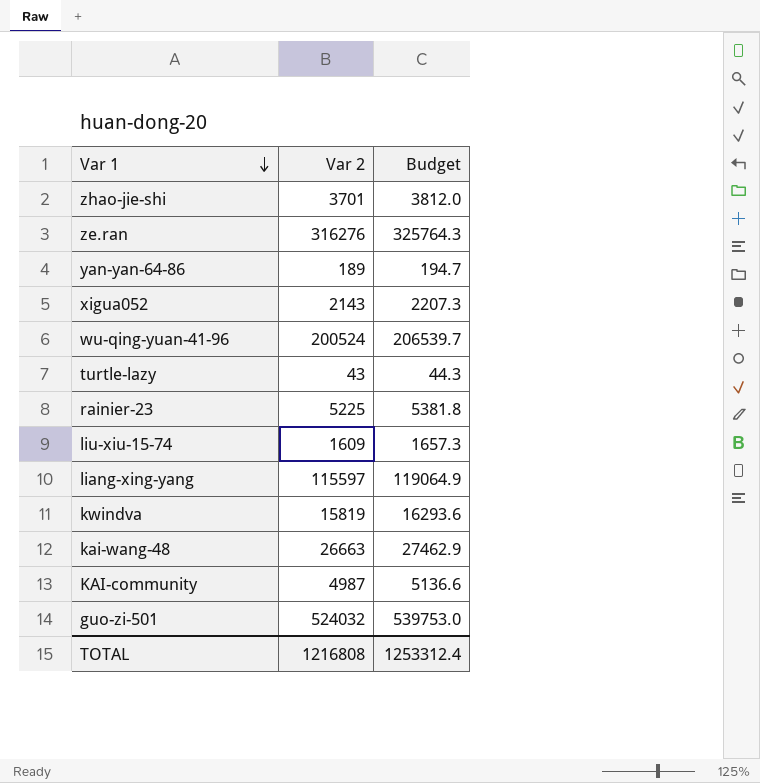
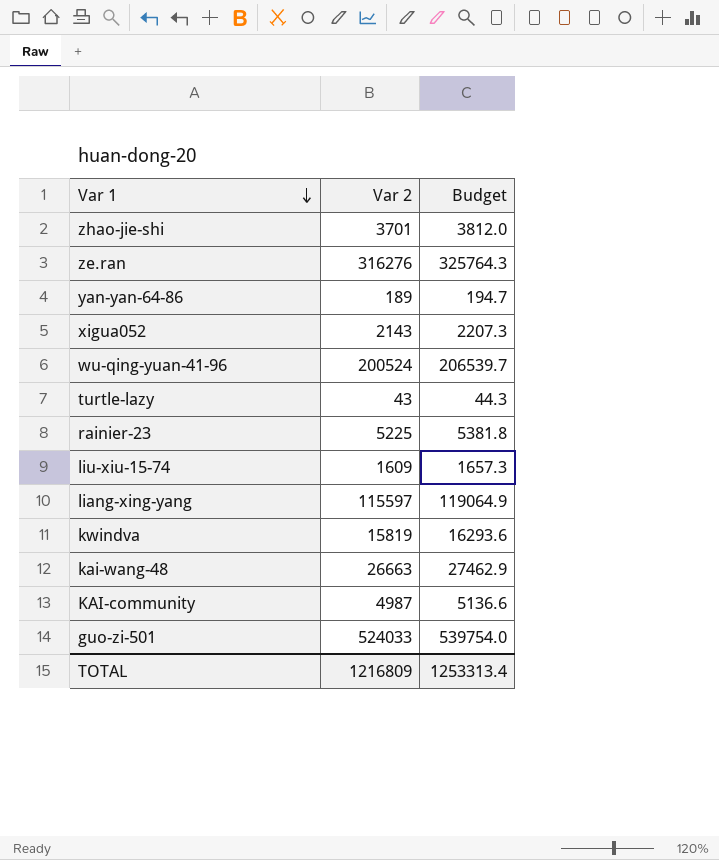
guo-zi-501 | Var 2: 524032 -> 524033
guo-zi-501 | Budget: 539753.0 -> 539754.0
TOTAL | Var 2: 1216808 -> 1216809
TOTAL | Budget: 1253312.4 -> 1253313.4

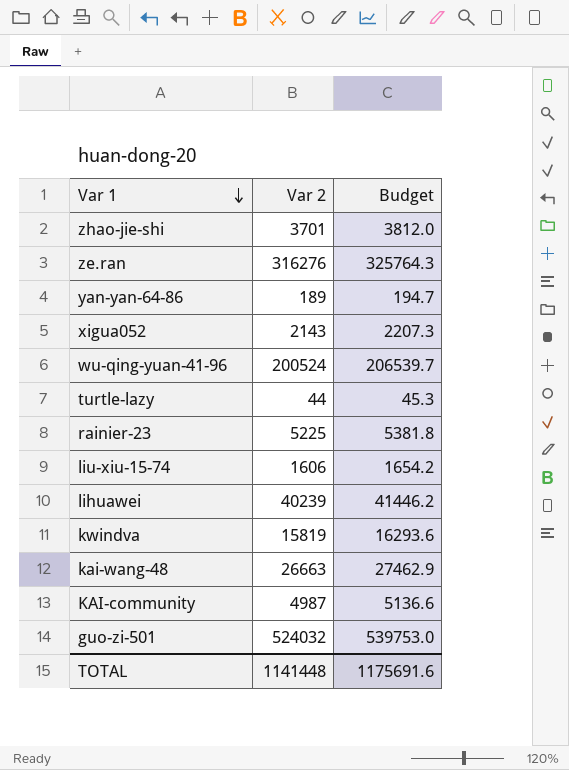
row liang-xing-yang: 115597 | 119064.9 -> none
turtle-lazy | Var 2: 43 -> 44
turtle-lazy | Budget: 44.3 -> 45.3
liu-xiu-15-74 | Var 2: 1609 -> 1606
liu-xiu-15-74 | Budget: 1657.3 -> 1654.2
row lihuawei: none -> 40239 | 41446.2
guo-zi-501 | Var 2: 524033 -> 524032
guo-zi-501 | Budget: 539754.0 -> 539753.0
TOTAL | Var 2: 1216809 -> 1141448
TOTAL | Budget: 1253313.4 -> 1175691.6

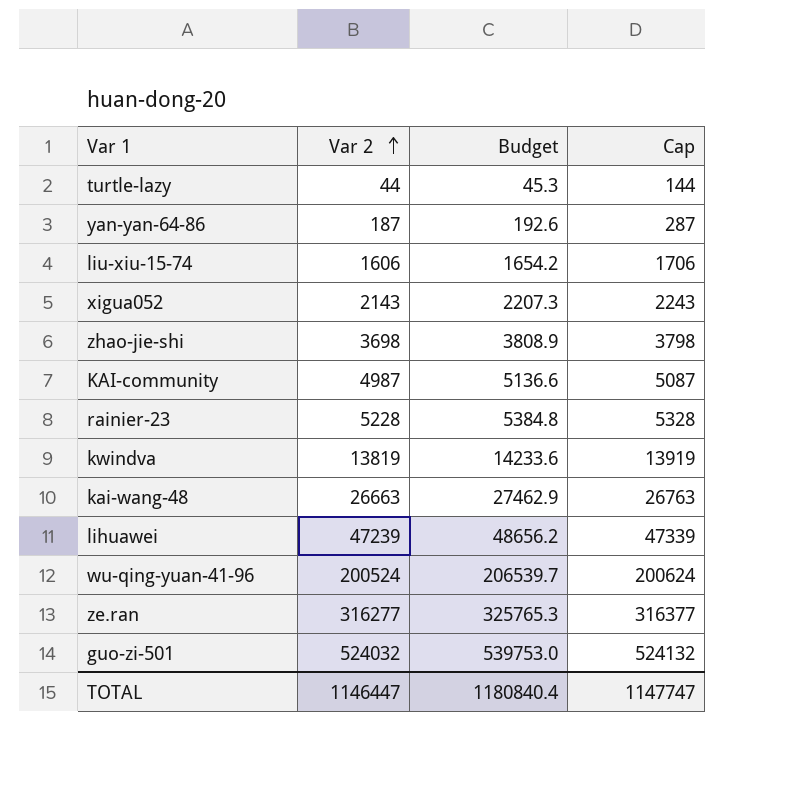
row order: Var 1 descending -> Var 2 ascending
column Cap | formula: none -> [Var 2] + 100
yan-yan-64-86 | Var 2: 189 -> 187
yan-yan-64-86 | Budget: 194.7 -> 192.6
zhao-jie-shi | Var 2: 3701 -> 3698
zhao-jie-shi | Budget: 3812.0 -> 3808.9
rainier-23 | Var 2: 5225 -> 5228
rainier-23 | Budget: 5381.8 -> 5384.8
kwindva | Var 2: 15819 -> 13819
kwindva | Budget: 16293.6 -> 14233.6
lihuawei | Var 2: 40239 -> 47239
lihuawei | Budget: 41446.2 -> 48656.2
ze.ran | Var 2: 316276 -> 316277
ze.ran | Budget: 325764.3 -> 325765.3
TOTAL | Var 2: 1141448 -> 1146447
TOTAL | Budget: 1175691.6 -> 1180840.4

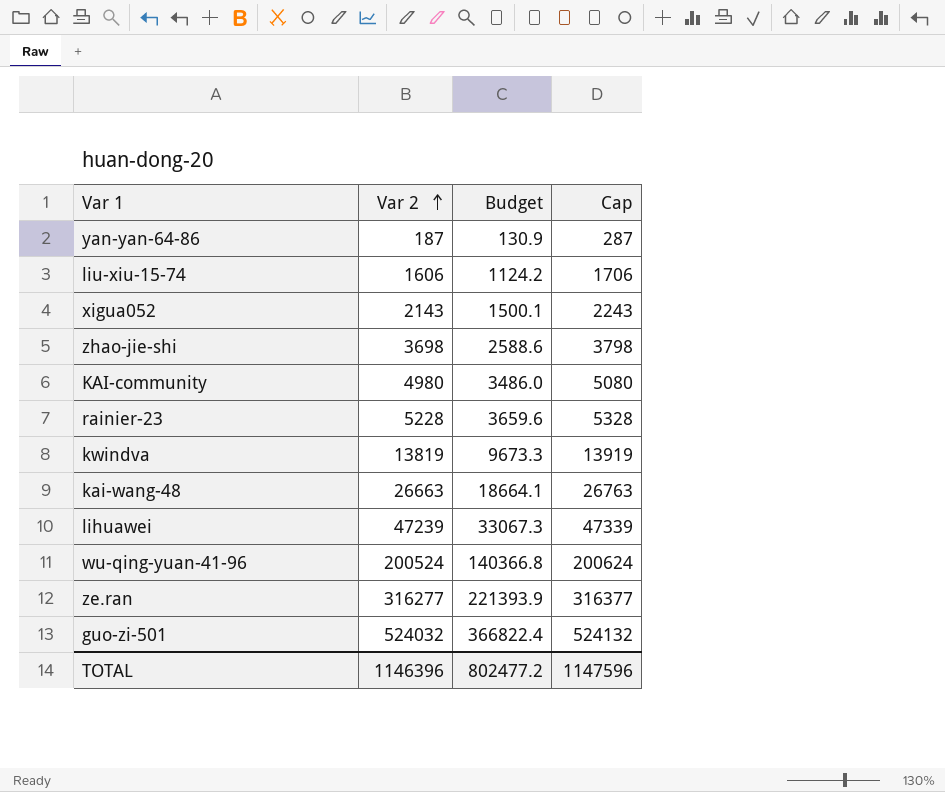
column Budget | formula: [Var 2] * 1.03 -> [Var 2] * 0.7
row turtle-lazy: 44 | 45.3 | 144 -> none
KAI-community | Var 2: 4987 -> 4980
KAI-community | Cap: 5087 -> 5080
TOTAL | Var 2: 1146447 -> 1146396
TOTAL | Budget: 1180840.4 -> 802477.2
TOTAL | Cap: 1147747 -> 1147596

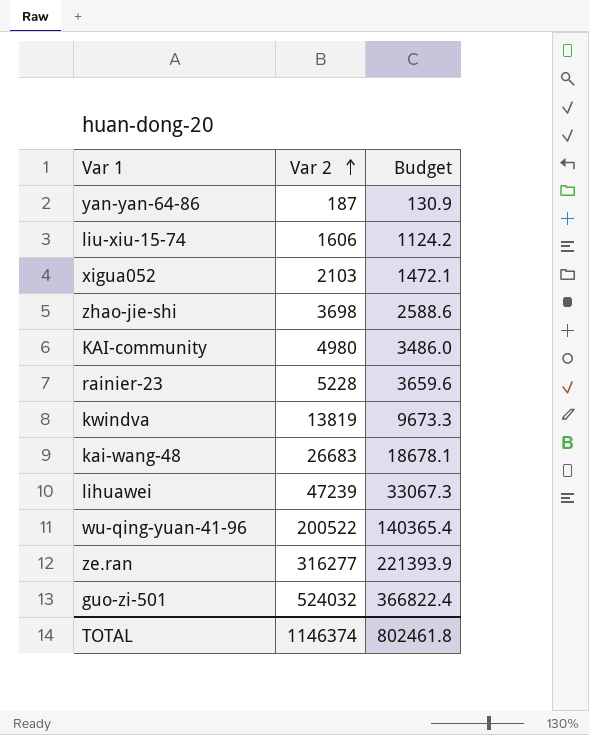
column Cap | formula: [Var 2] + 100 -> none
xigua052 | Var 2: 2143 -> 2103
xigua052 | Budget: 1500.1 -> 1472.1
kai-wang-48 | Var 2: 26663 -> 26683
kai-wang-48 | Budget: 18664.1 -> 18678.1
wu-qing-yuan-41-96 | Var 2: 200524 -> 200522
wu-qing-yuan-41-96 | Budget: 140366.8 -> 140365.4
TOTAL | Var 2: 1146396 -> 1146374
TOTAL | Budget: 802477.2 -> 802461.8

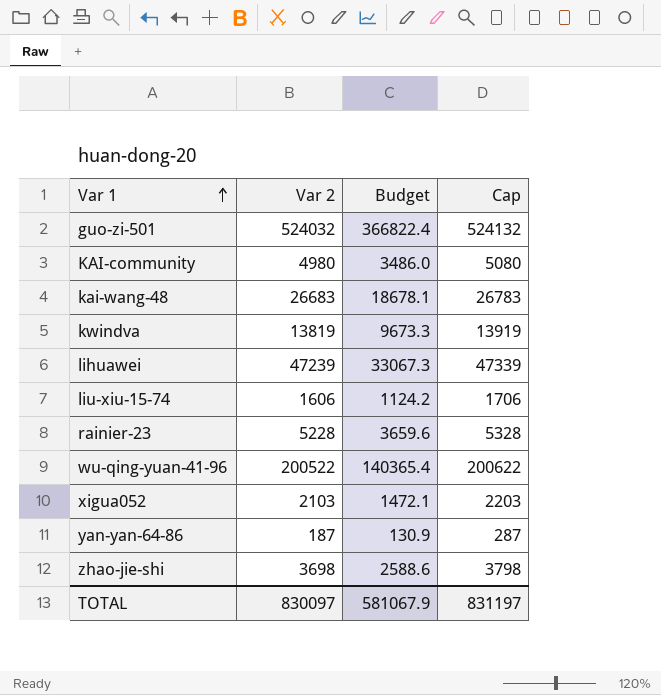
row order: Var 2 ascending -> Var 1 ascending
column Cap | formula: none -> [Var 2] + 100
row ze.ran: 316277 | 221393.9 -> none
TOTAL | Var 2: 1146374 -> 830097
TOTAL | Budget: 802461.8 -> 581067.9

